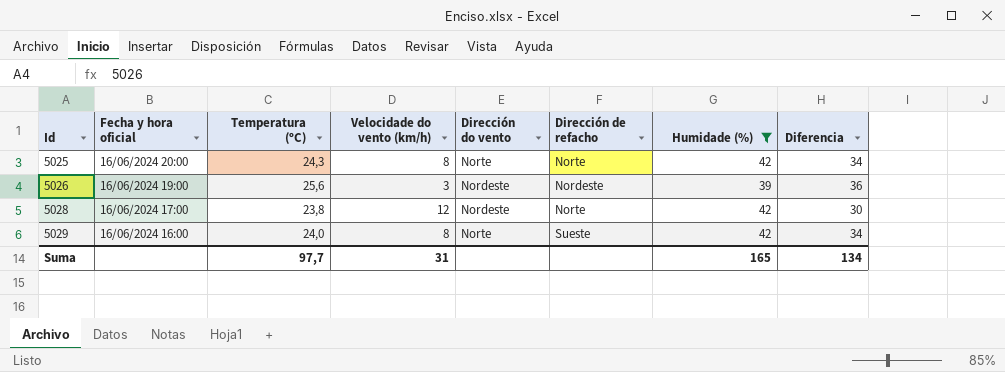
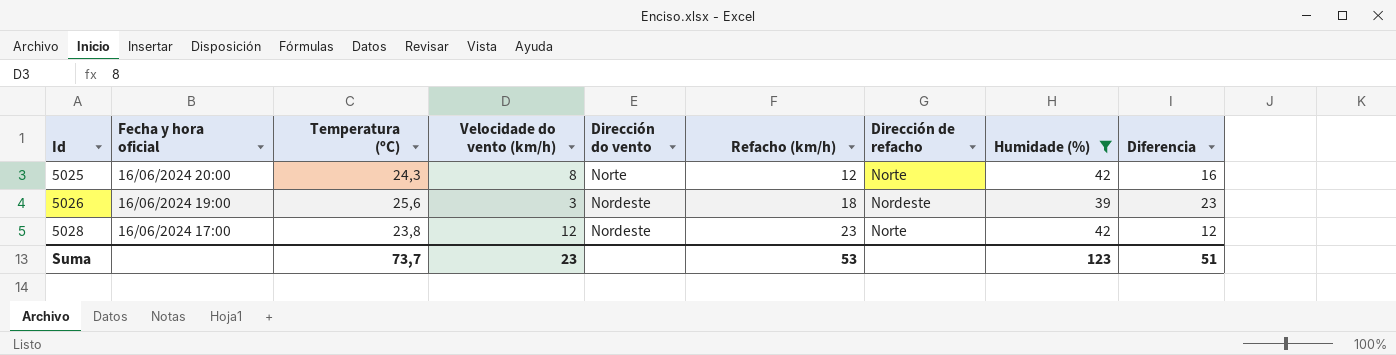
column Refacho (km/h) | position: none -> 6
column Diferencia | formula: [Humidade (%)] - [Velocidade do vento (km/h)] -> [Temperatura (ºC)] - [Velocidade do vento (km/h)]
row 5029: 16/06/2024 16:00 | 24,0 | 8 | Norte | Sueste | 42 | 34 -> none
Suma | Temperatura (ºC): 97,7 -> 73,7
Suma | Velocidade do vento (km/h): 31 -> 23
Suma | Humidade (%): 165 -> 123
Suma | Diferencia: 134 -> 51

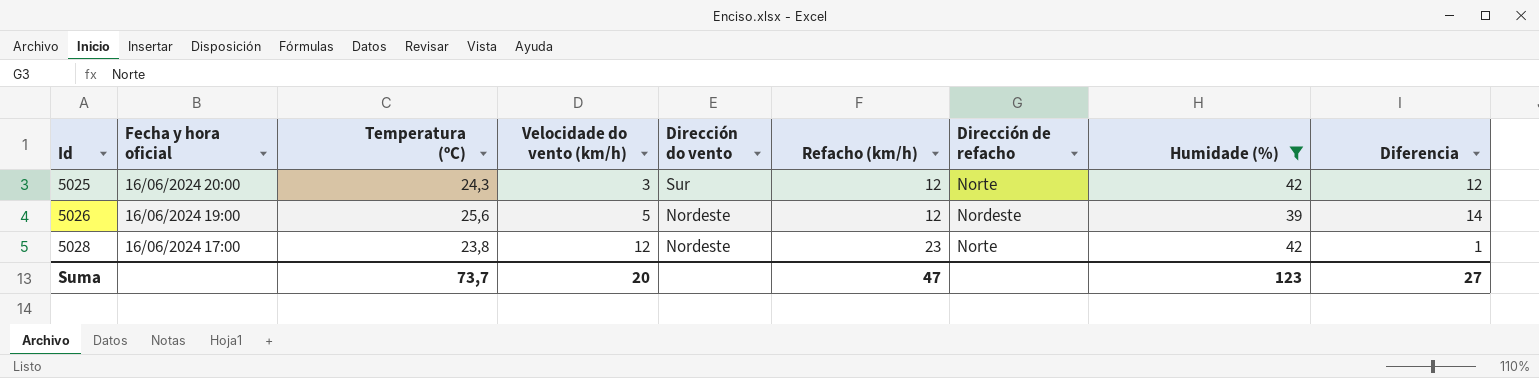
column Diferencia | formula: [Temperatura (ºC)] - [Velocidade do vento (km/h)] -> [Temperatura (ºC)] - [Refacho (km/h)]
5025 | Velocidade do vento (km/h): 8 -> 3
5025 | Dirección do vento: Norte -> Sur
5026 | Velocidade do vento (km/h): 3 -> 5
5026 | Refacho (km/h): 18 -> 12
Suma | Velocidade do vento (km/h): 23 -> 20
Suma | Refacho (km/h): 53 -> 47
Suma | Diferencia: 51 -> 27

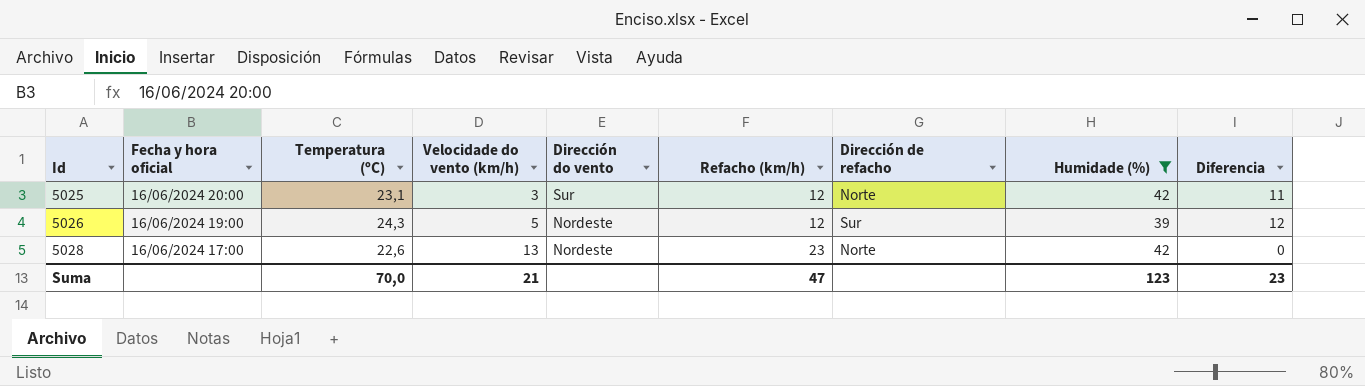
5025 | Temperatura (ºC): 24,3 -> 23,1
5025 | Diferencia: 12 -> 11
5026 | Temperatura (ºC): 25,6 -> 24,3
5026 | Dirección de refacho: Nordeste -> Sur
5026 | Diferencia: 14 -> 12
5028 | Temperatura (ºC): 23,8 -> 22,6
5028 | Velocidade do vento (km/h): 12 -> 13
5028 | Diferencia: 1 -> 0
Suma | Temperatura (ºC): 73,7 -> 70,0
Suma | Velocidade do vento (km/h): 20 -> 21
Suma | Diferencia: 27 -> 23

